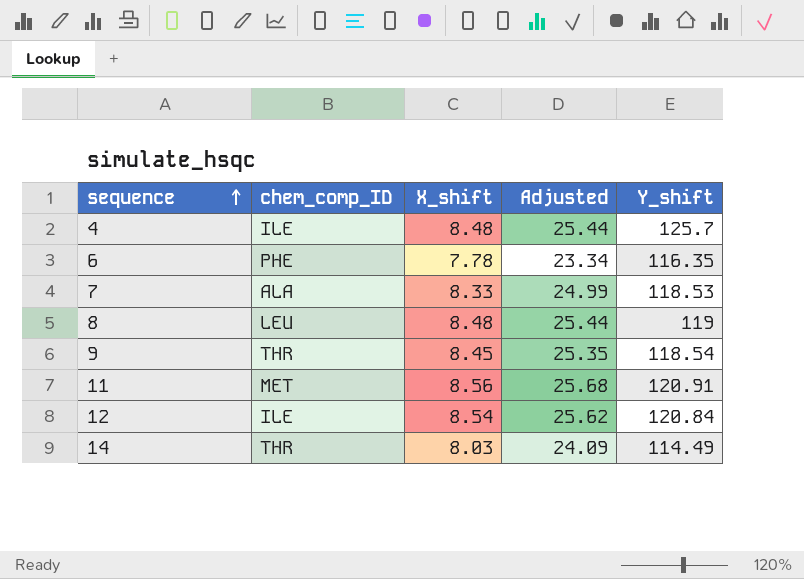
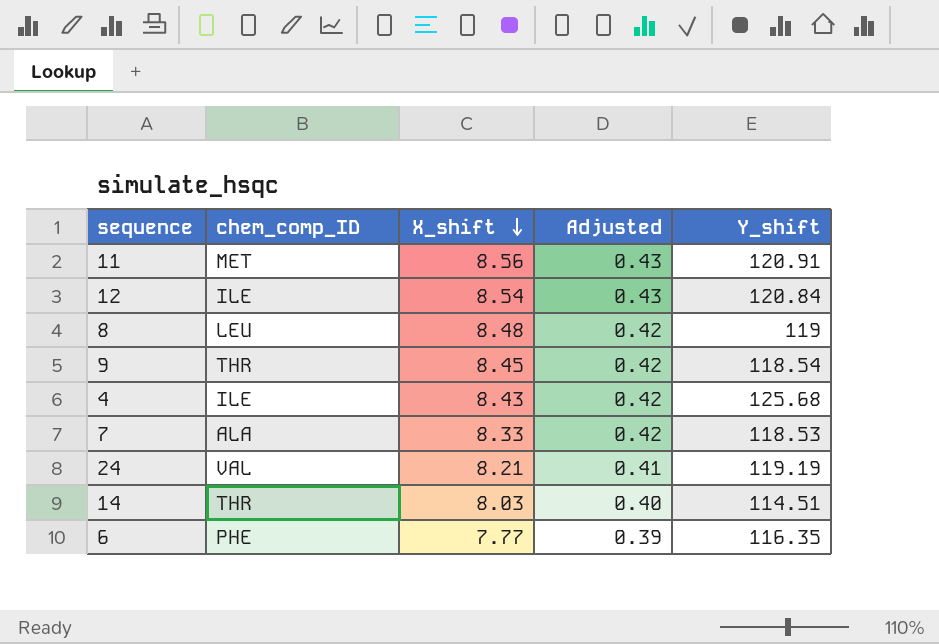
row order: sequence ascending -> X_shift descending
column Adjusted | formula: [X_shift] * 3 -> [X_shift] * 0.05
4 | X_shift: 8.48 -> 8.43
4 | Y_shift: 125.7 -> 125.68
row 24: none -> VAL | 8.21 | 0.41 | 119.19
14 | Y_shift: 114.49 -> 114.51
6 | X_shift: 7.78 -> 7.77

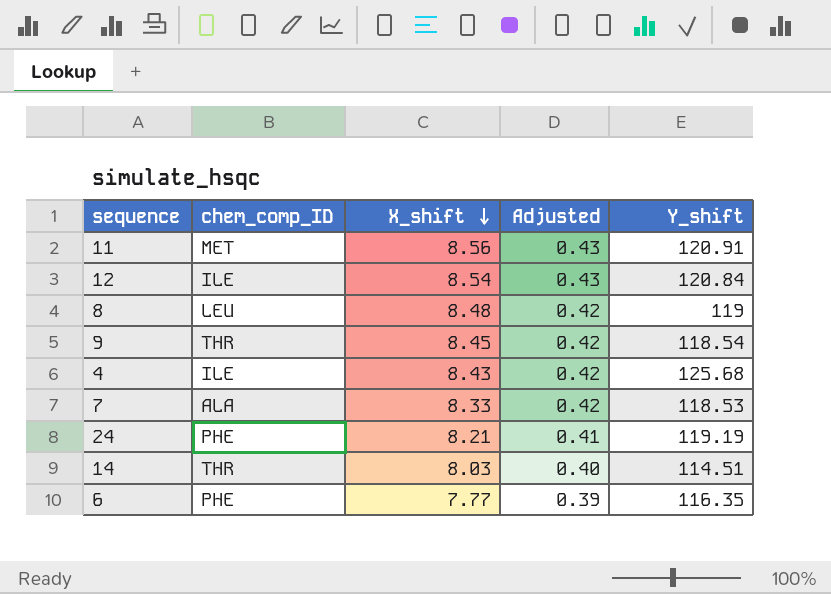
24 | chem_comp_ID: VAL -> PHE

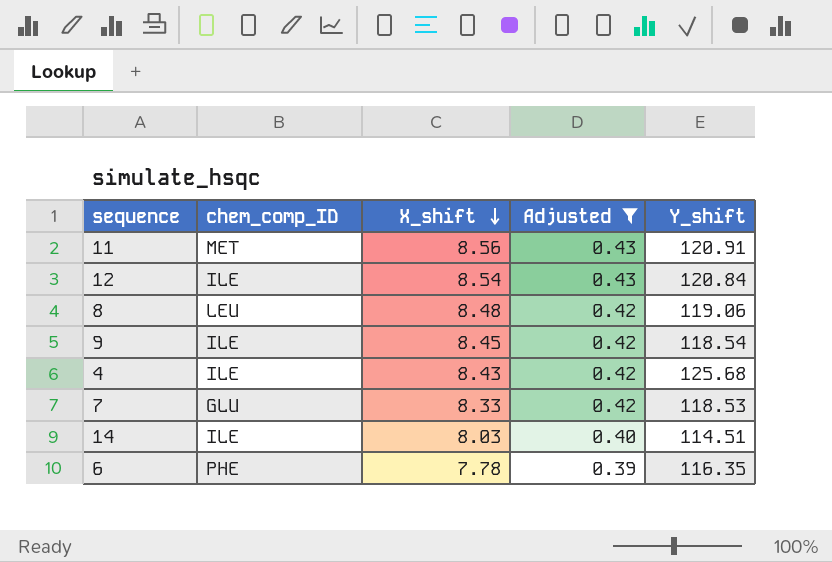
filter: none -> Adjusted != 0.41
8 | Y_shift: 119 -> 119.06
9 | chem_comp_ID: THR -> ILE
7 | chem_comp_ID: ALA -> GLU
14 | chem_comp_ID: THR -> ILE
6 | X_shift: 7.77 -> 7.78

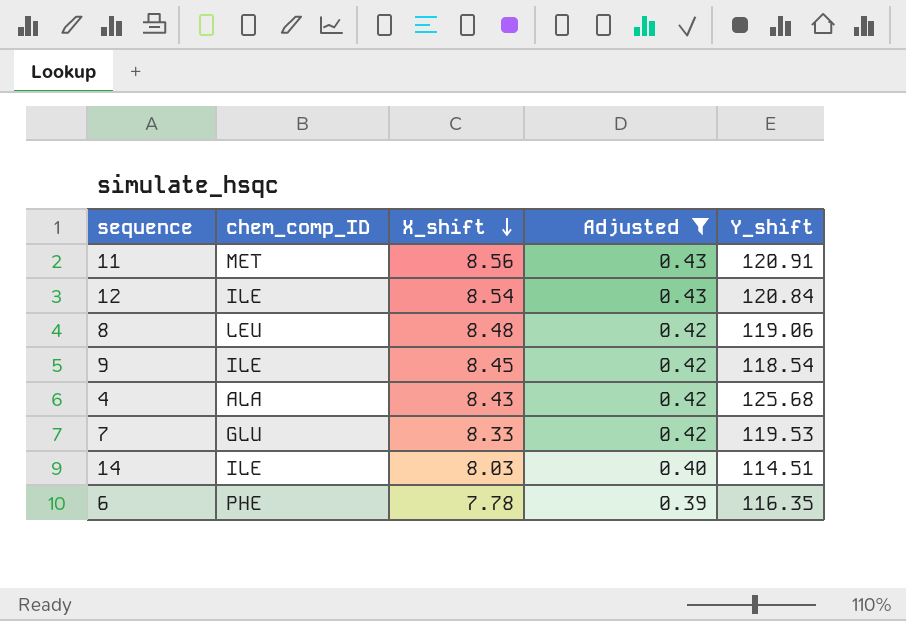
4 | chem_comp_ID: ILE -> ALA
7 | Y_shift: 118.53 -> 119.53

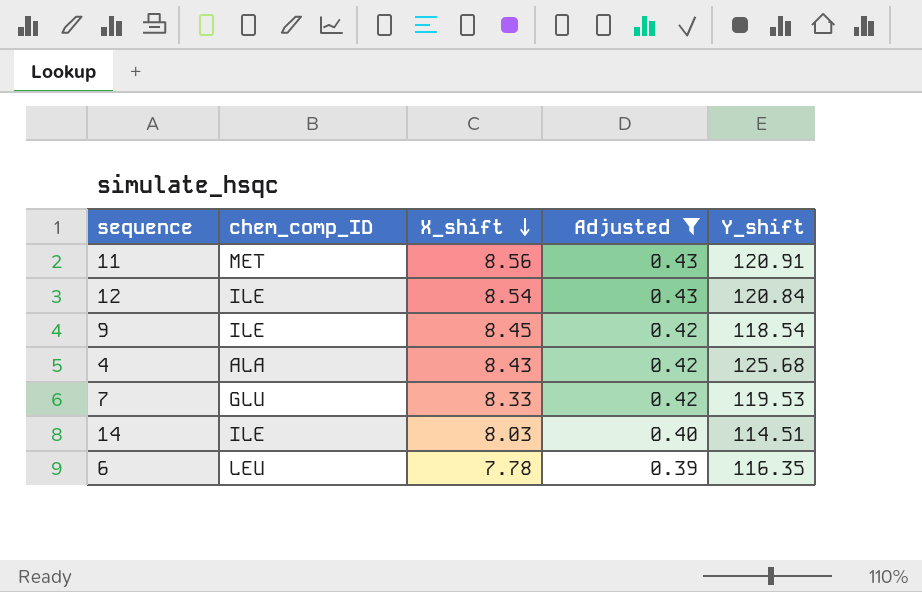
row 8: LEU | 8.48 | 0.42 | 119.06 -> none
6 | chem_comp_ID: PHE -> LEU

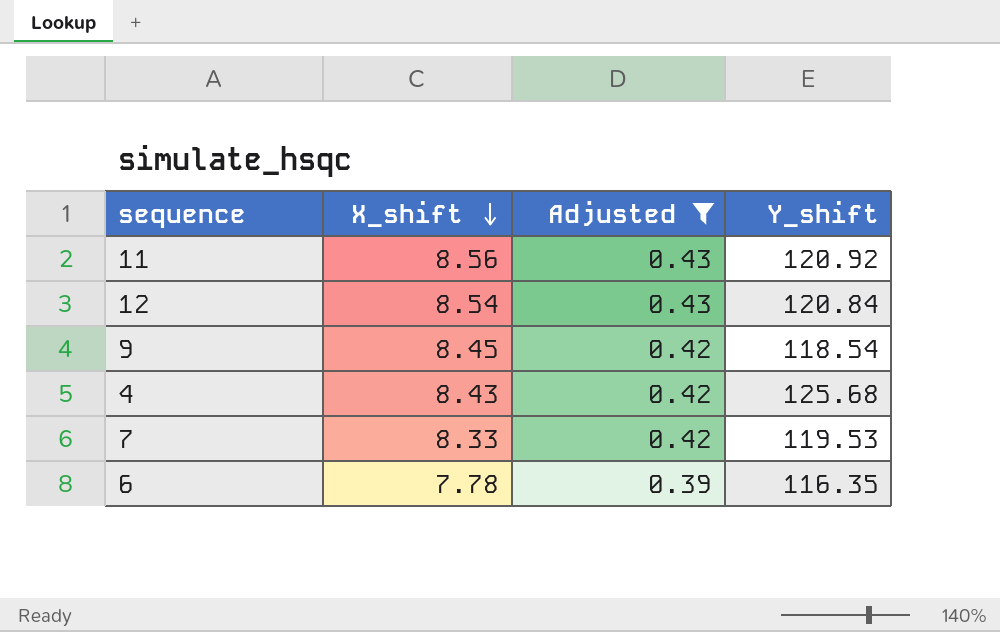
column chem_comp_ID | position: 2 -> none
row 14: ILE | 8.03 | 0.40 | 114.51 -> none
11 | Y_shift: 120.91 -> 120.92

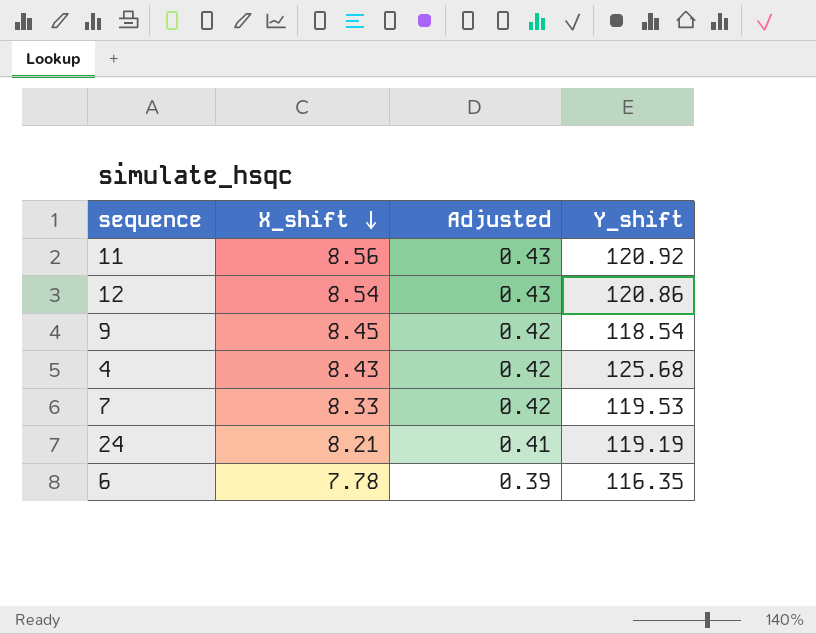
filter: Adjusted != 0.41 -> none
12 | Y_shift: 120.84 -> 120.86

